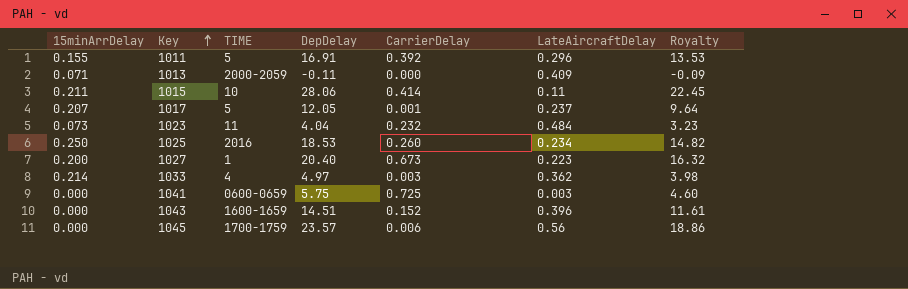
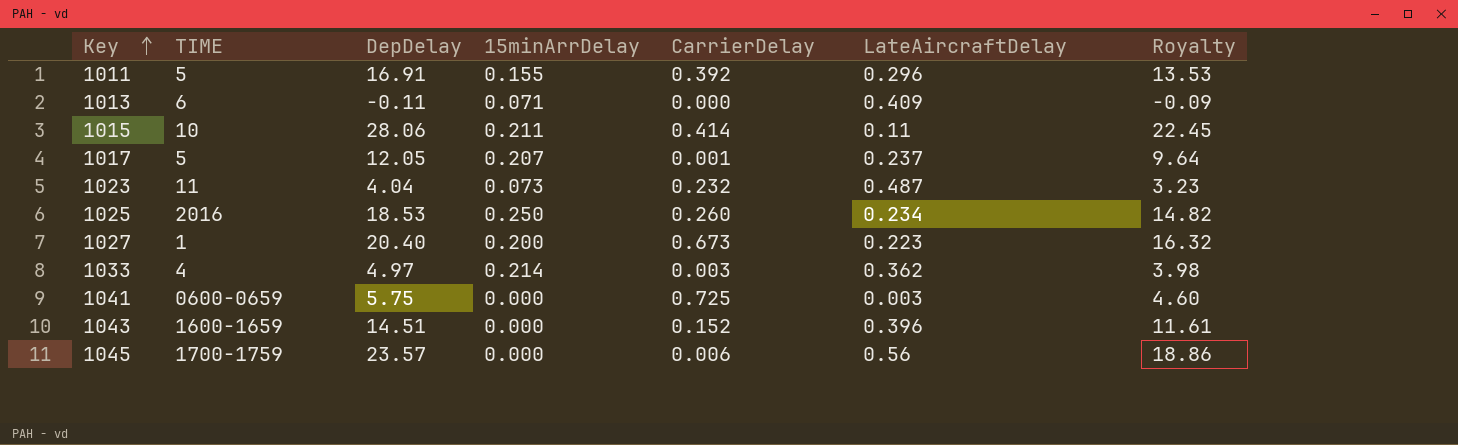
column 15minArrDelay | position: 1 -> 4
1013 | TIME: 2000-2059 -> 6
1023 | LateAircraftDelay: 0.484 -> 0.487

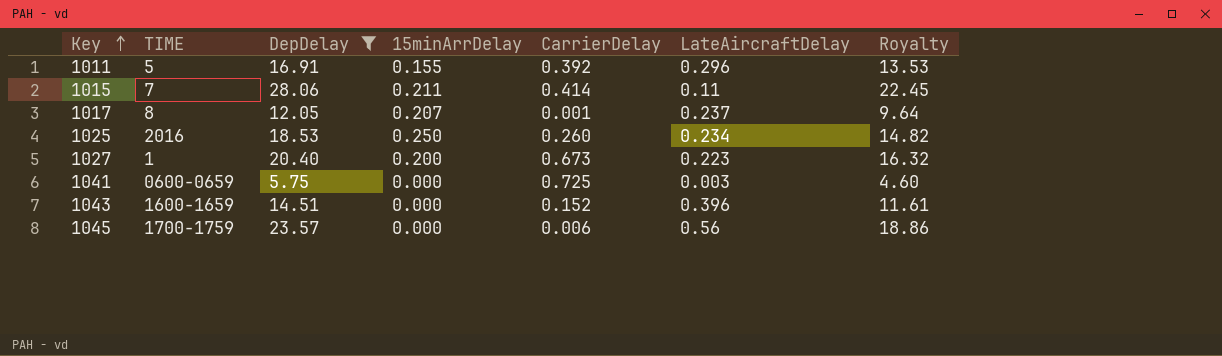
filter: none -> DepDelay >= 5.75
1015 | TIME: 10 -> 7
1017 | TIME: 5 -> 8

